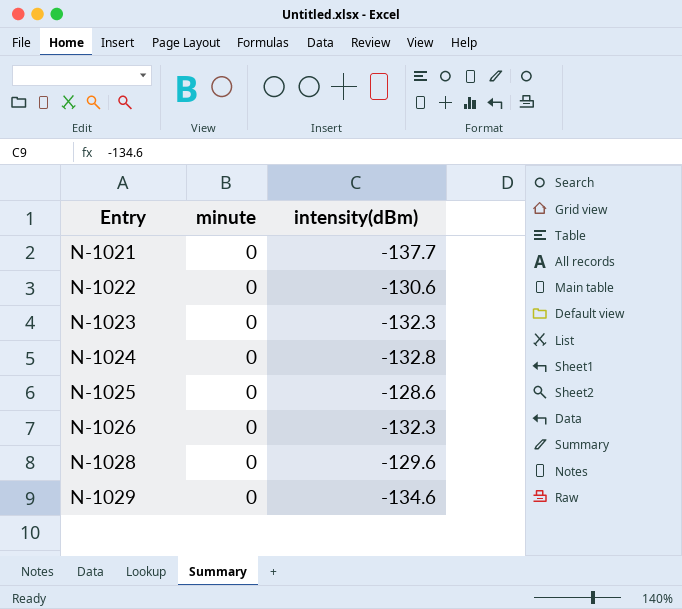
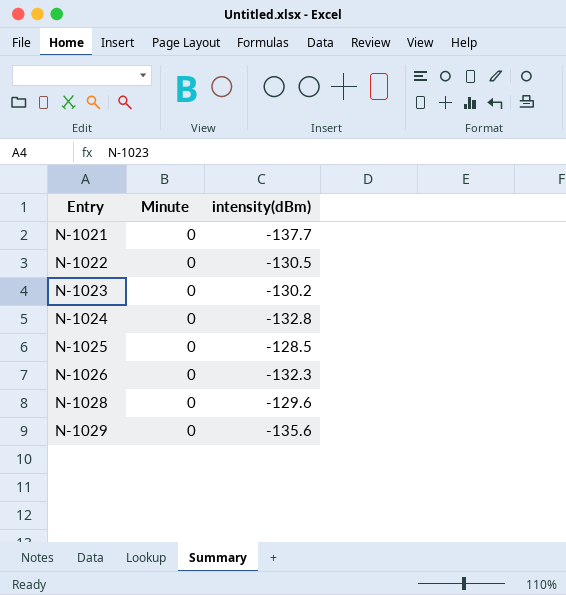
column name: minute -> Minute
N-1022 | intensity(dBm): -130.6 -> -130.5
N-1023 | intensity(dBm): -132.3 -> -130.2
N-1025 | intensity(dBm): -128.6 -> -128.5
N-1029 | intensity(dBm): -134.6 -> -135.6

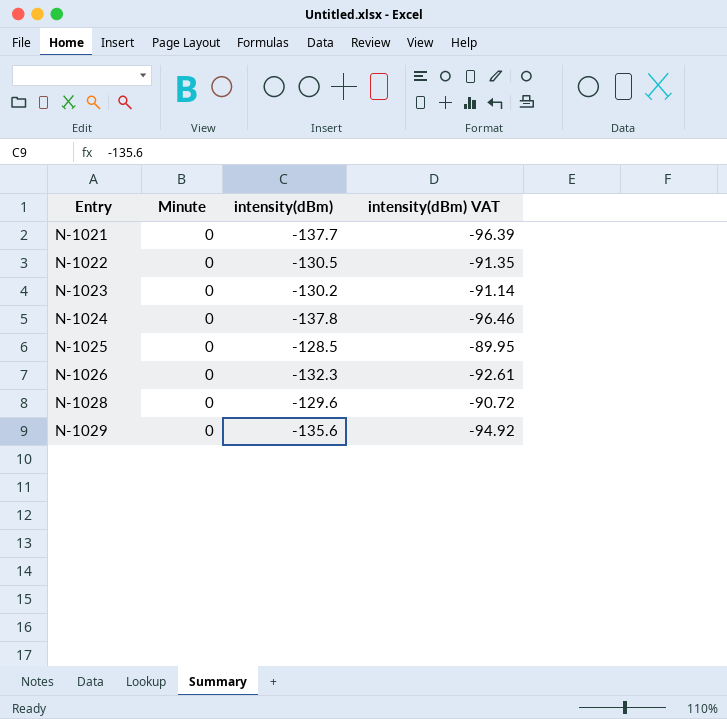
column intensity(dBm) VAT | formula: none -> [intensity(dBm)] * 0.7
N-1024 | intensity(dBm): -132.8 -> -137.8

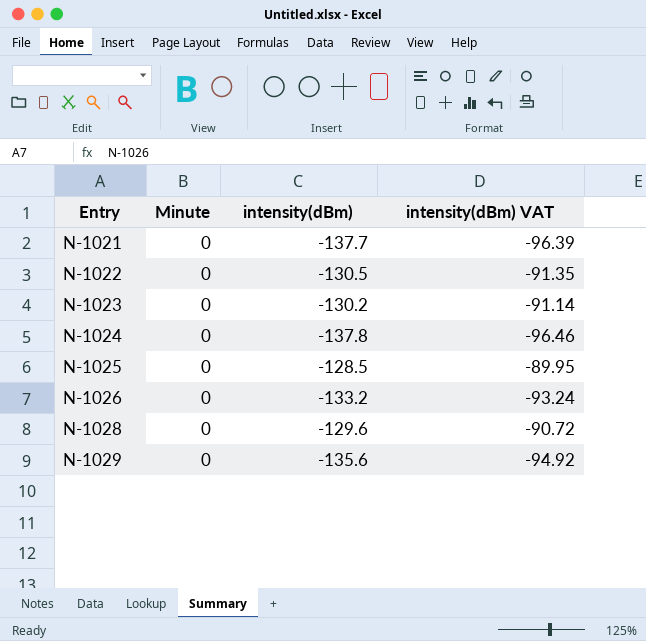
N-1026 | intensity(dBm): -132.3 -> -133.2
N-1026 | intensity(dBm) VAT: -92.61 -> -93.24

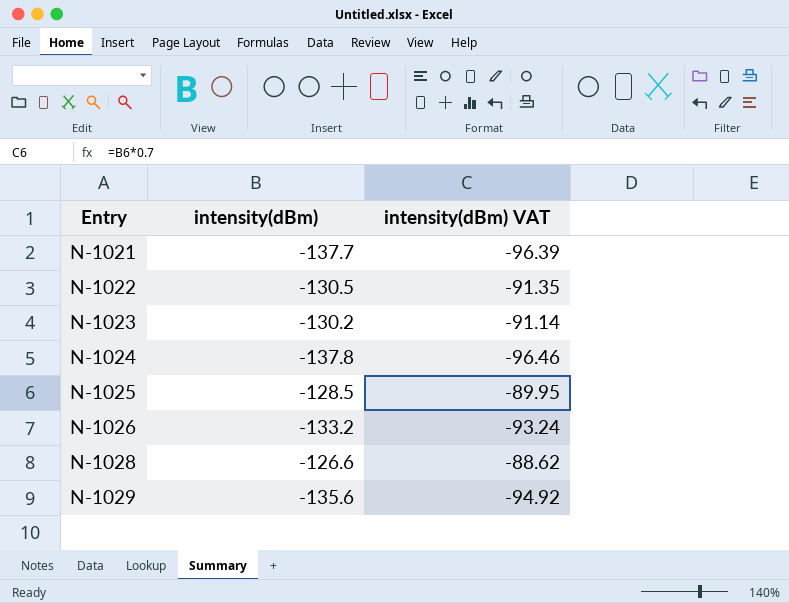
column Minute | position: 2 -> none
N-1028 | intensity(dBm): -129.6 -> -126.6
N-1028 | intensity(dBm) VAT: -90.72 -> -88.62

